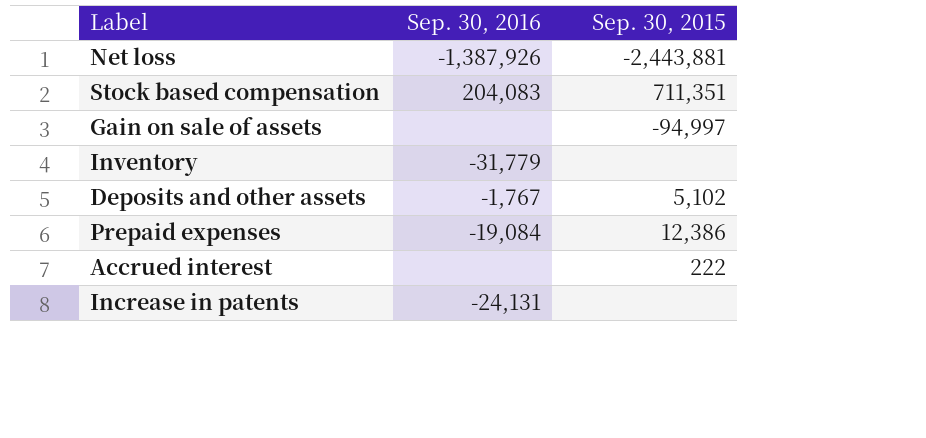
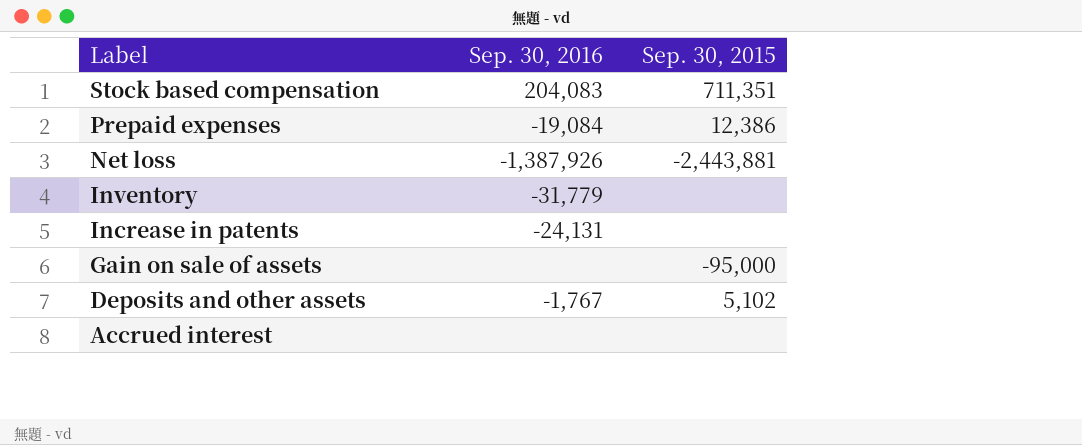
row order: none -> Label descending
Gain on sale of assets | Sep. 30, 2015: -94,997 -> -95,000
Accrued interest | Sep. 30, 2015: 222 -> none

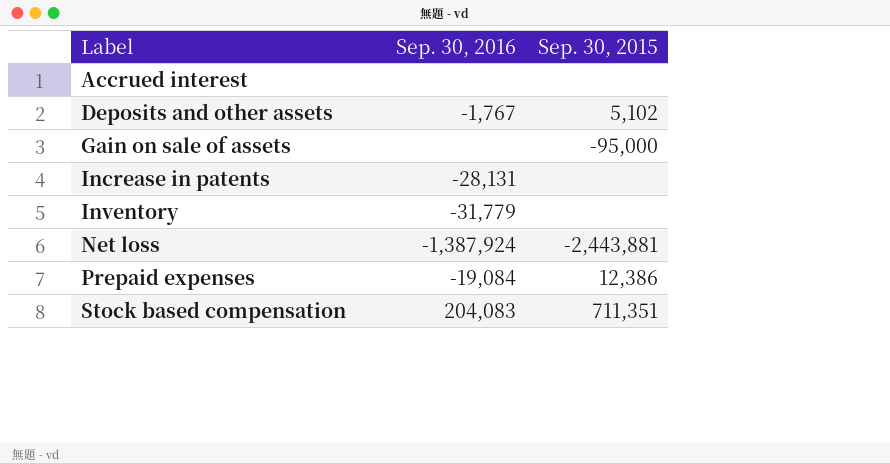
row order: Label descending -> Label ascending
Increase in patents | Sep. 30, 2016: -24,131 -> -28,131
Net loss | Sep. 30, 2016: -1,387,926 -> -1,387,924

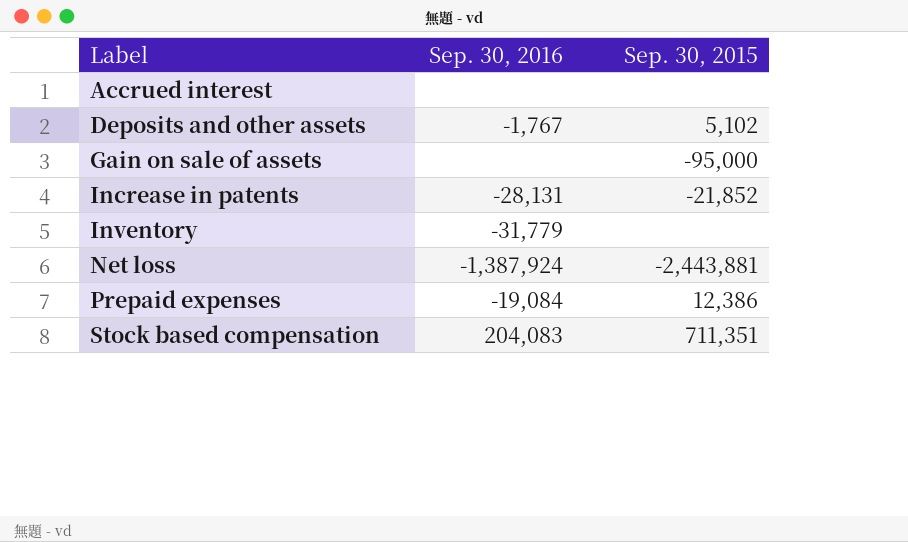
Increase in patents | Sep. 30, 2015: none -> -21,852

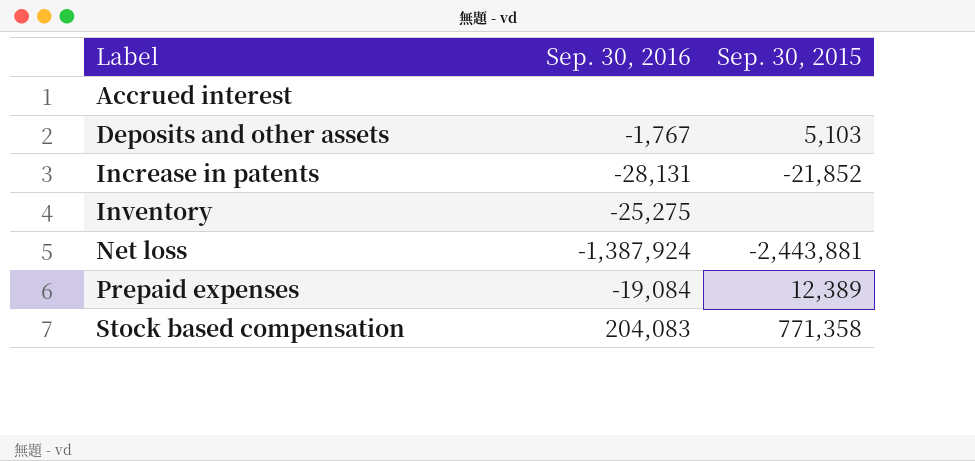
row Gain on sale of assets: none | -95,000 -> none
Deposits and other assets | Sep. 30, 2015: 5,102 -> 5,103
Inventory | Sep. 30, 2016: -31,779 -> -25,275
Prepaid expenses | Sep. 30, 2015: 12,386 -> 12,389
Stock based compensation | Sep. 30, 2015: 711,351 -> 771,358

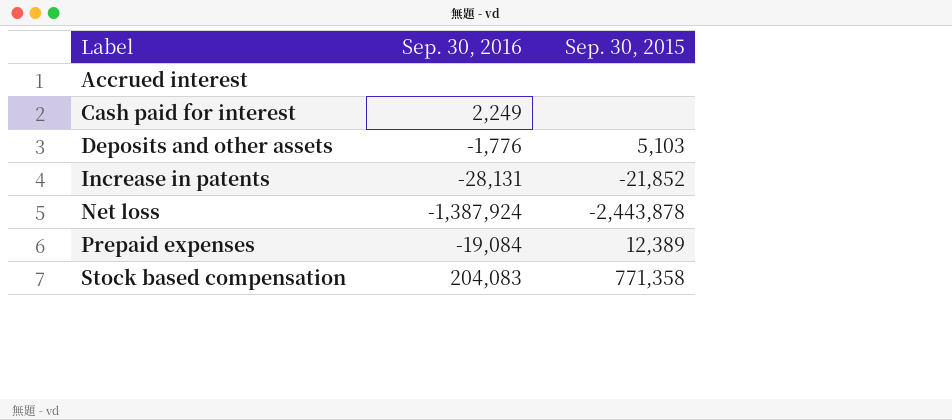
row Inventory: -25,275 | none -> none
row Cash paid for interest: none -> 2,249 | none
Deposits and other assets | Sep. 30, 2016: -1,767 -> -1,776
Net loss | Sep. 30, 2015: -2,443,881 -> -2,443,878

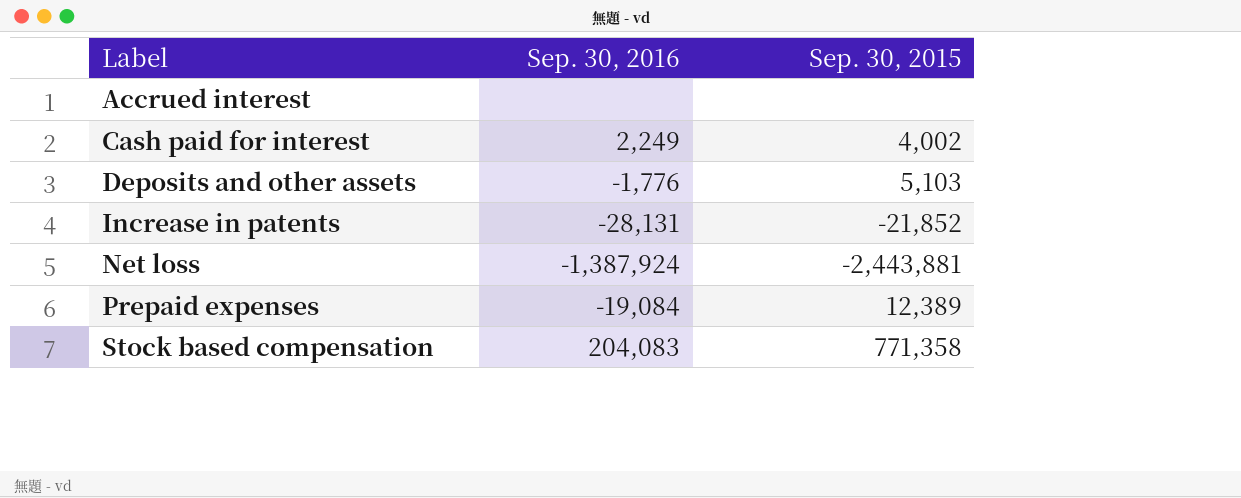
Cash paid for interest | Sep. 30, 2015: none -> 4,002
Net loss | Sep. 30, 2015: -2,443,878 -> -2,443,881

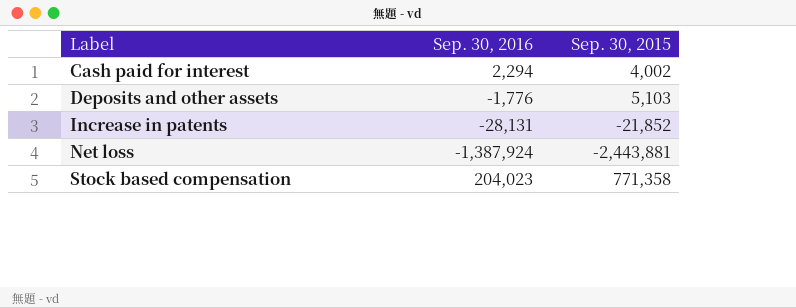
row Accrued interest: none | none -> none
row Prepaid expenses: -19,084 | 12,389 -> none
Cash paid for interest | Sep. 30, 2016: 2,249 -> 2,294
Stock based compensation | Sep. 30, 2016: 204,083 -> 204,023

